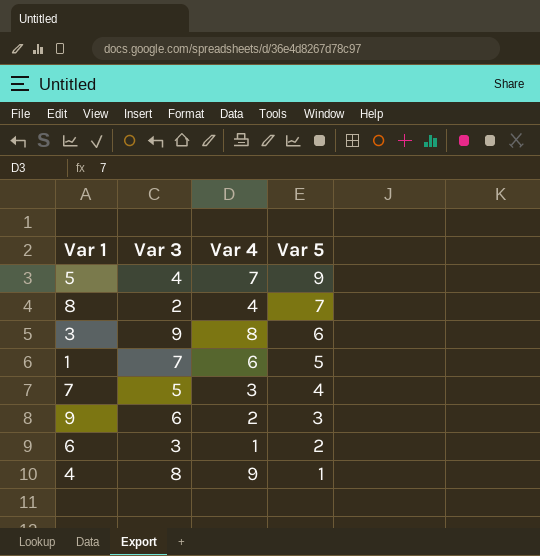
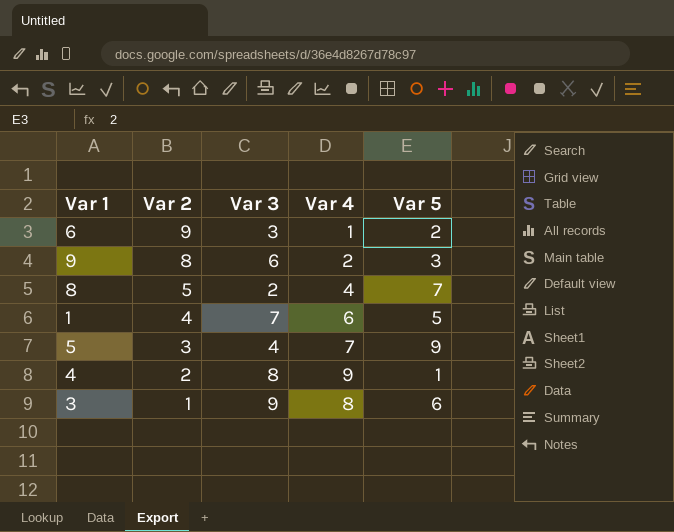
row order: Var 5 descending -> Var 2 descending
column Var 2 | position: none -> 2
row 7: 5 | 3 | 4 -> none

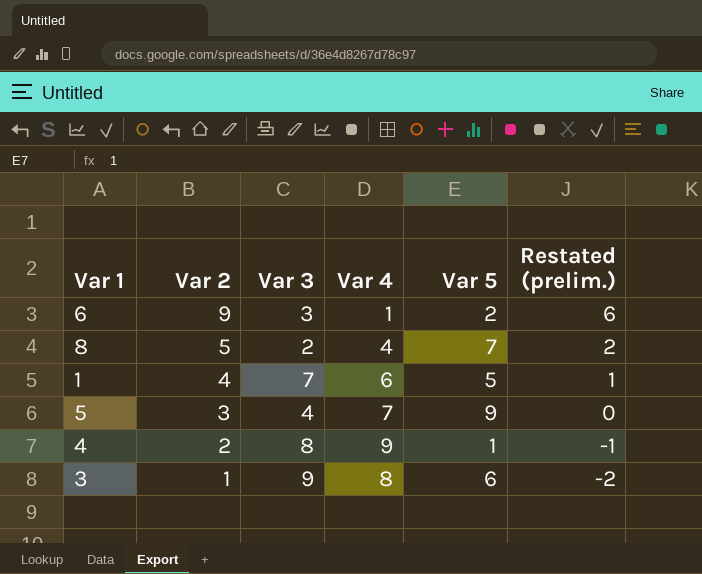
column Restated (prelim.) | formula: none -> [Var 2] - 3
row 9: 8 | 6 | 2 | 3 -> none

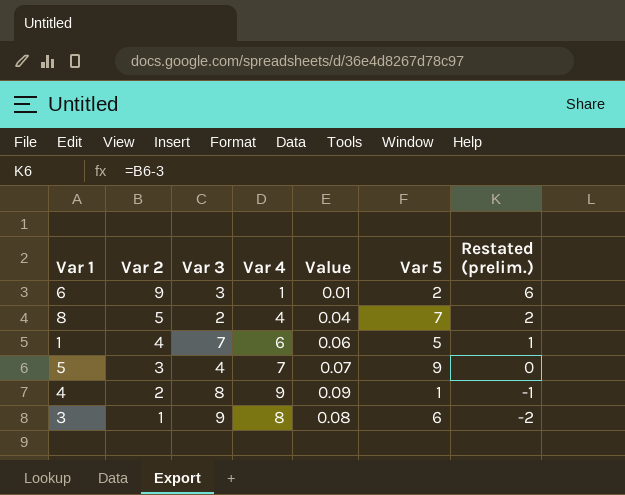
column Value | formula: none -> [Var 4] * 0.01

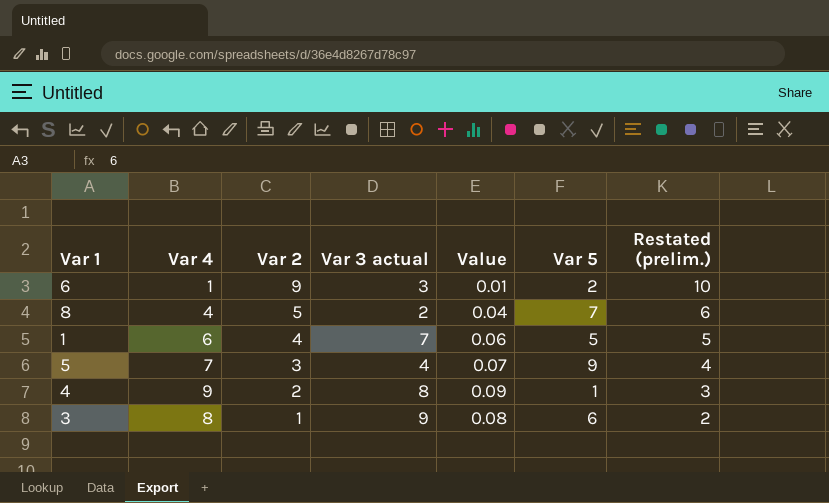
column Var 4 | position: 4 -> 2
column name: Var 3 -> Var 3 actual
column Restated (prelim.) | formula: [Var 2] - 3 -> [Var 2] + 1

